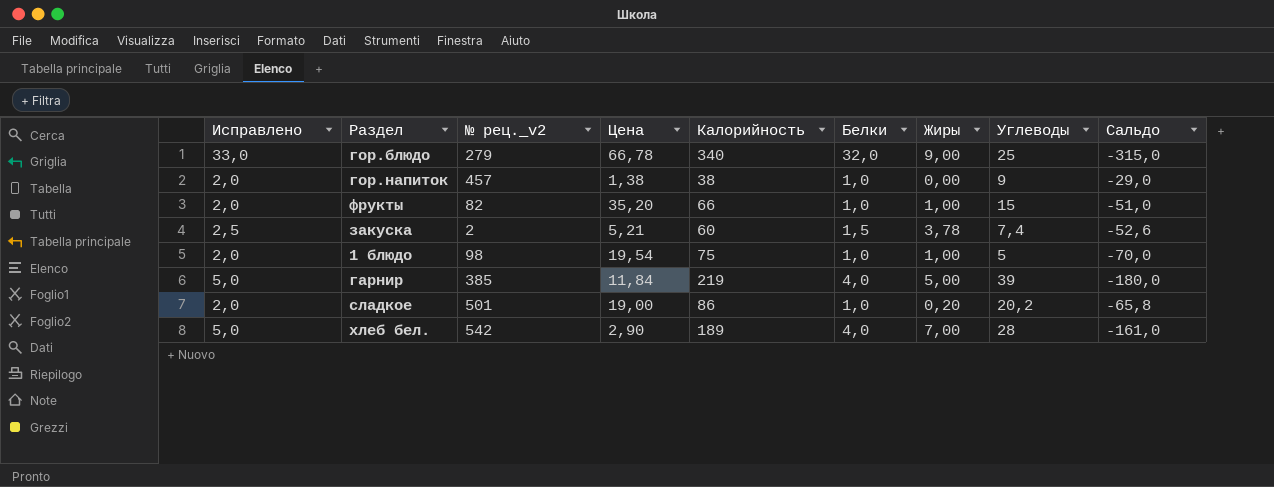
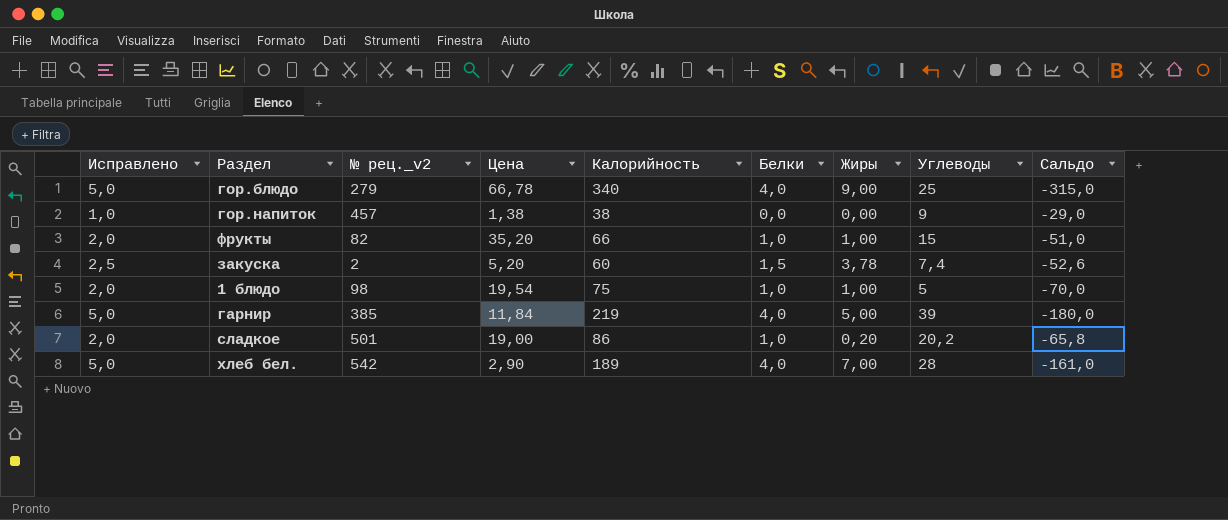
гор.блюдо | Исправлено: 33,0 -> 5,0
гор.блюдо | Белки: 32,0 -> 4,0
гор.напиток | Исправлено: 2,0 -> 1,0
гор.напиток | Белки: 1,0 -> 0,0
закуска | Цена: 5,21 -> 5,20

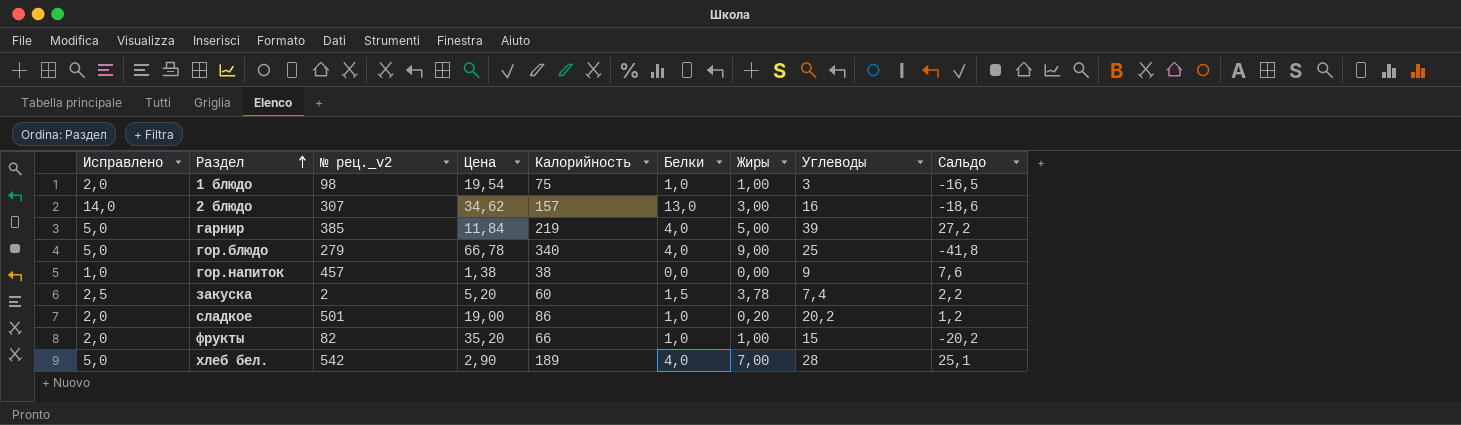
row order: none -> Раздел ascending
column Сальдо | formula: [Углеводы] - [Калорийность] -> [Углеводы] - [Цена]
1 блюдо | Углеводы: 5 -> 3
row 2 блюдо: none -> 14,0 | 307 | 34,62 | 157 | 13,0 | 3,00 | 16 | -18,6

